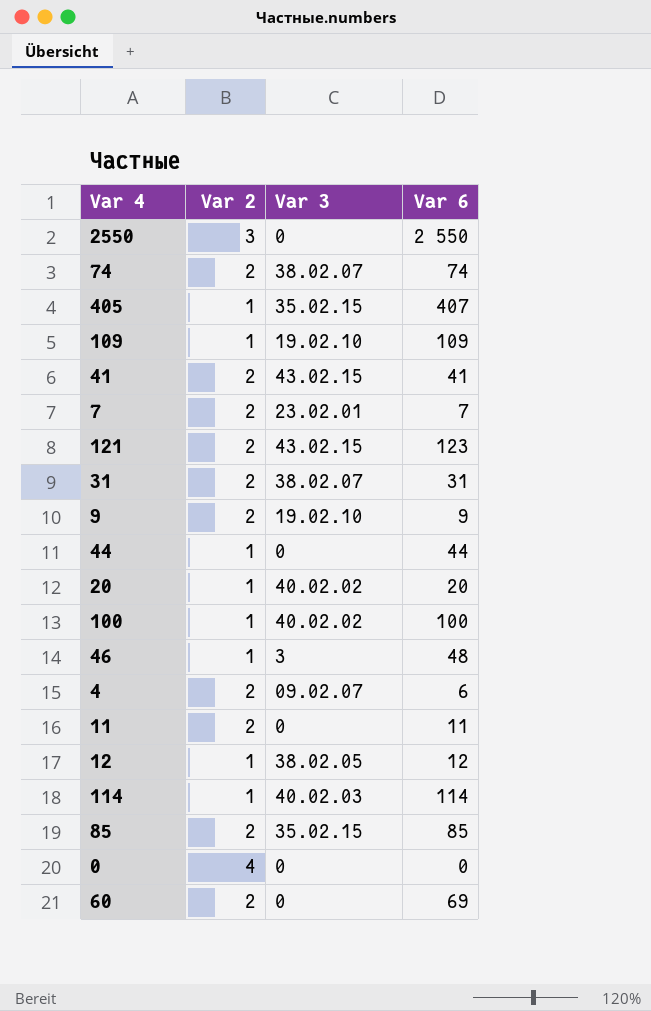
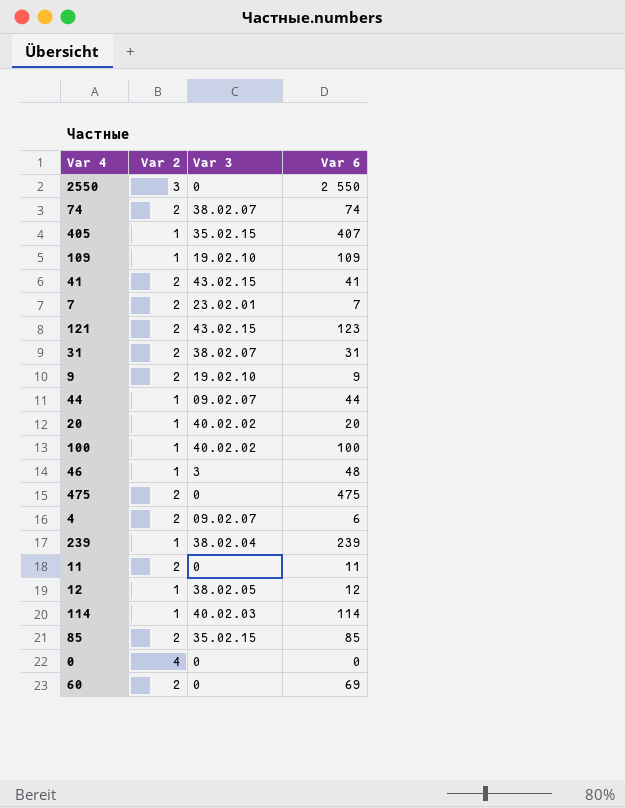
44 | Var 3: 0 -> 09.02.07
row 475: none -> 2 | 0 | 475
row 239: none -> 1 | 38.02.04 | 239

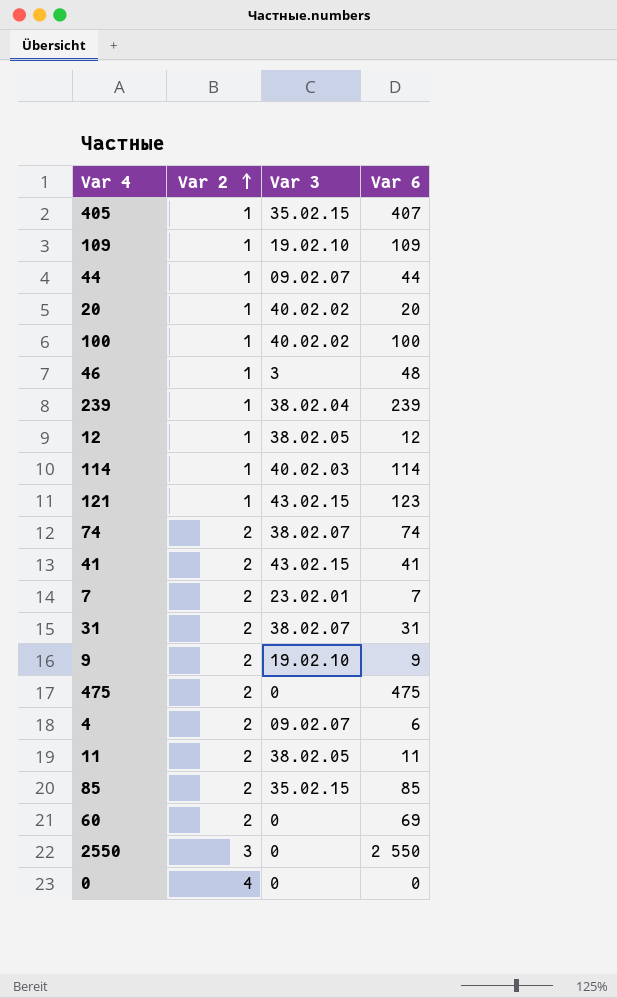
row order: none -> Var 2 ascending
121 | Var 2: 2 -> 1
11 | Var 3: 0 -> 38.02.05

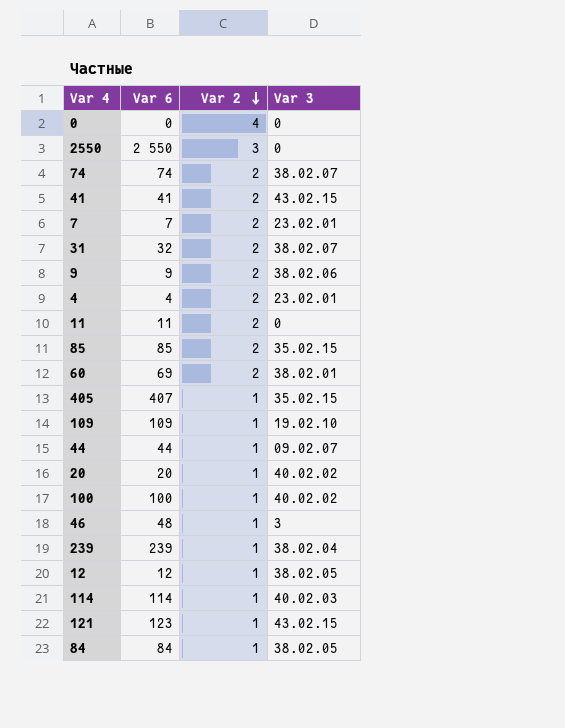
row order: Var 2 ascending -> Var 2 descending
column Var 6 | position: 4 -> 2
row 475: 2 | 0 | 475 -> none
31 | Var 6: 31 -> 32
9 | Var 3: 19.02.10 -> 38.02.06
4 | Var 6: 6 -> 4
4 | Var 3: 09.02.07 -> 23.02.01
11 | Var 3: 38.02.05 -> 0
60 | Var 3: 0 -> 38.02.01
row 84: none -> 84 | 1 | 38.02.05

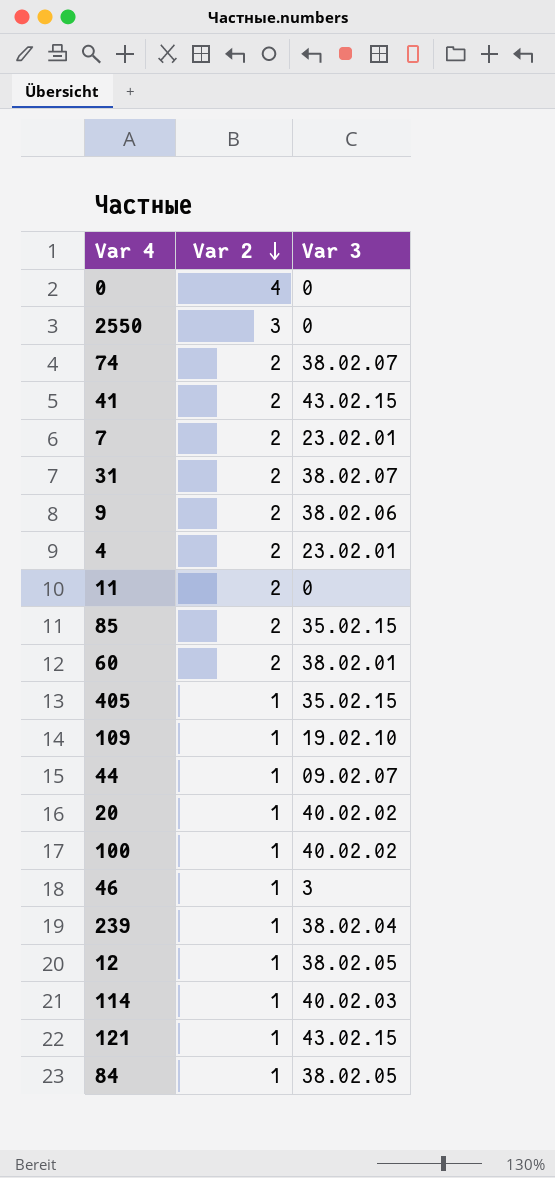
column Var 6 | position: 2 -> none

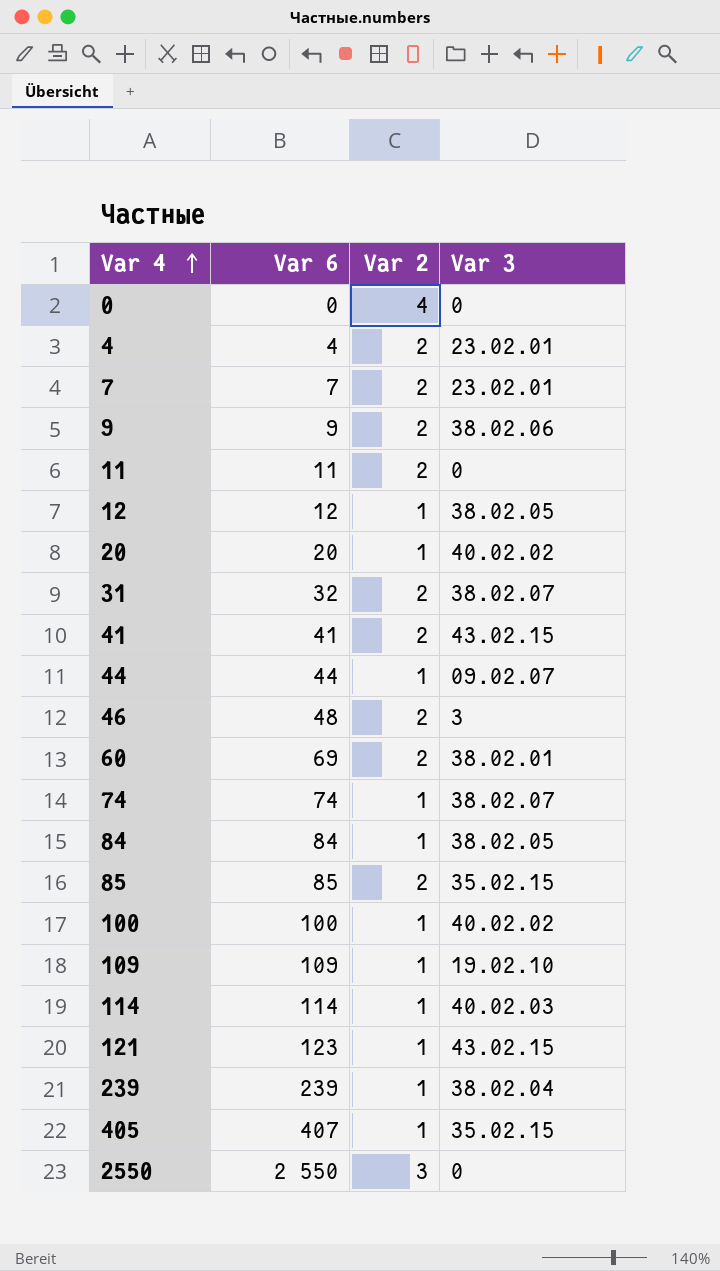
row order: Var 2 descending -> Var 4 ascending
column Var 6 | position: none -> 2
46 | Var 2: 1 -> 2
74 | Var 2: 2 -> 1

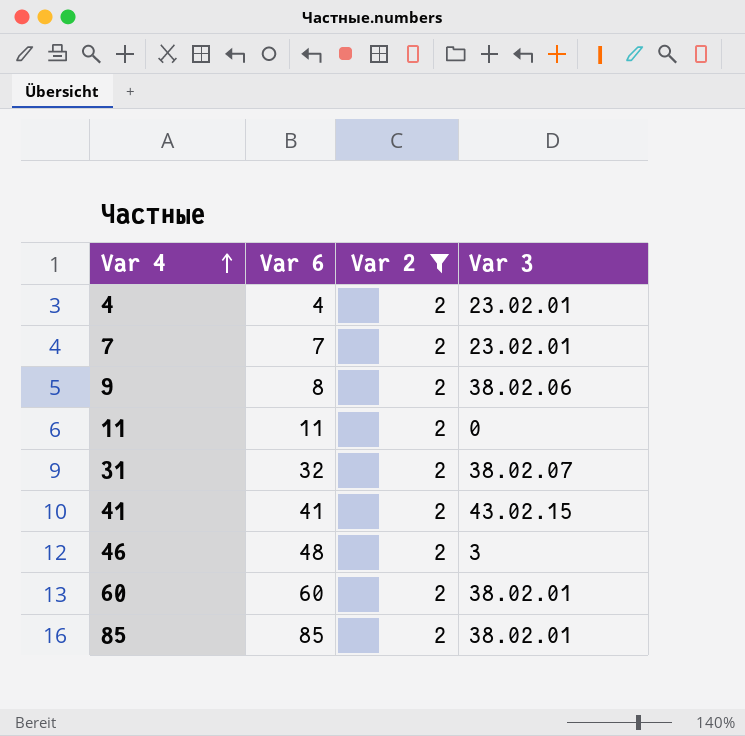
filter: none -> Var 2 = 2
9 | Var 6: 9 -> 8
60 | Var 6: 69 -> 60
85 | Var 3: 35.02.15 -> 38.02.01

